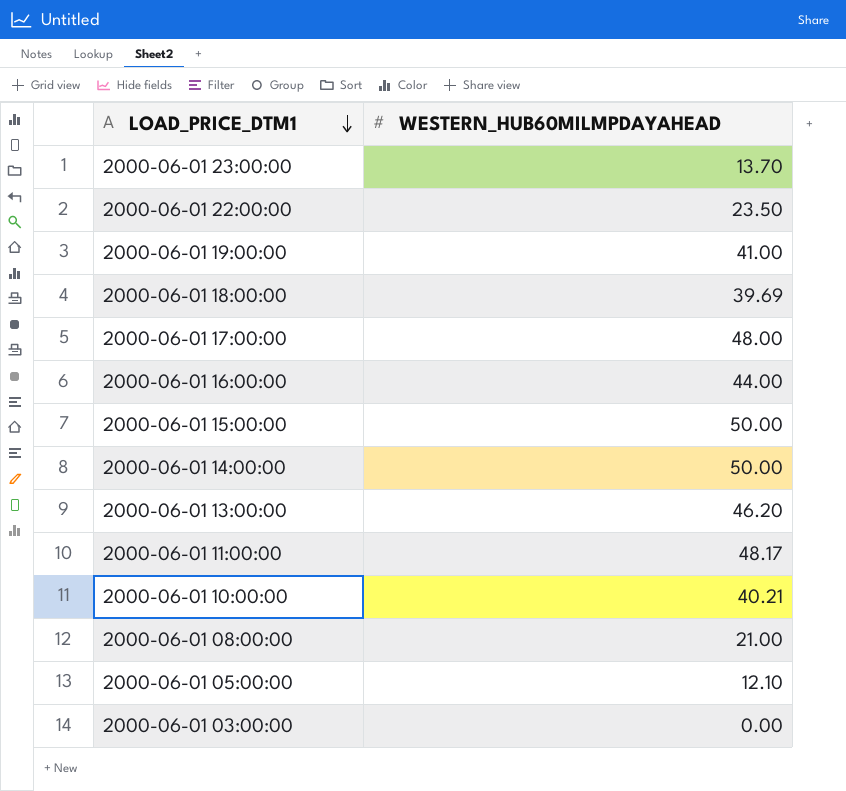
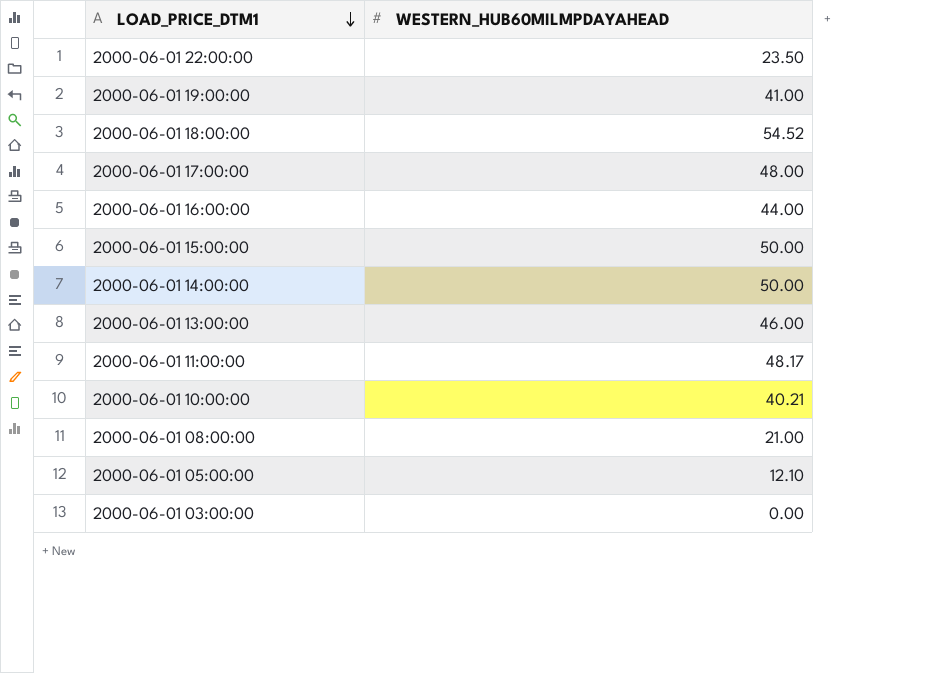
row 2000-06-01 23:00:00: 13.70 -> none
2000-06-01 18:00:00 | WESTERN_HUB60MILMPDAYAHEAD: 39.69 -> 54.52
2000-06-01 13:00:00 | WESTERN_HUB60MILMPDAYAHEAD: 46.20 -> 46.00

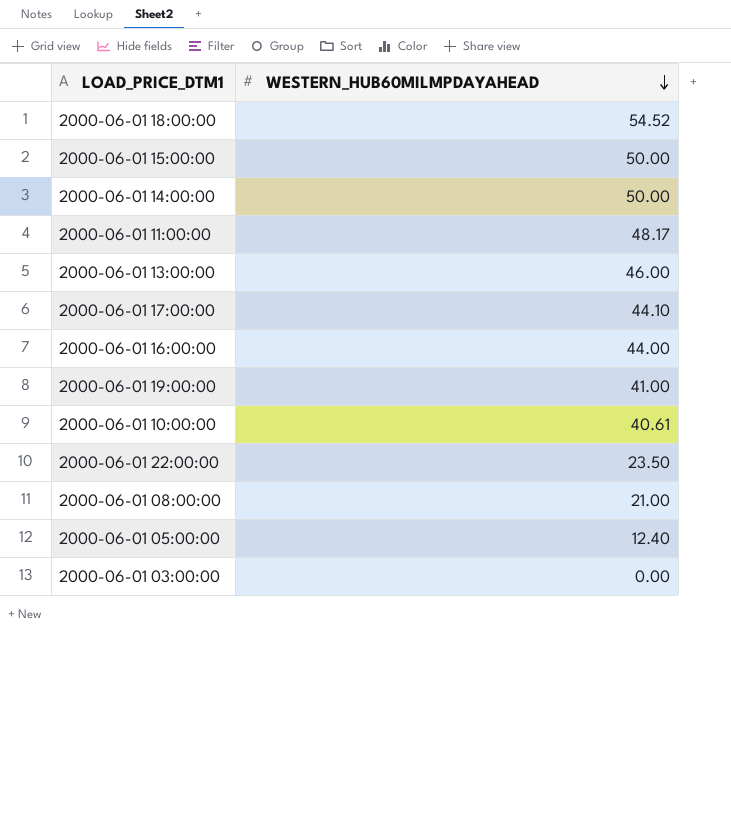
row order: LOAD_PRICE_DTM1 descending -> WESTERN_HUB60MILMPDAYAHEAD descending
2000-06-01 17:00:00 | WESTERN_HUB60MILMPDAYAHEAD: 48.00 -> 44.10
2000-06-01 10:00:00 | WESTERN_HUB60MILMPDAYAHEAD: 40.21 -> 40.61
2000-06-01 05:00:00 | WESTERN_HUB60MILMPDAYAHEAD: 12.10 -> 12.40

